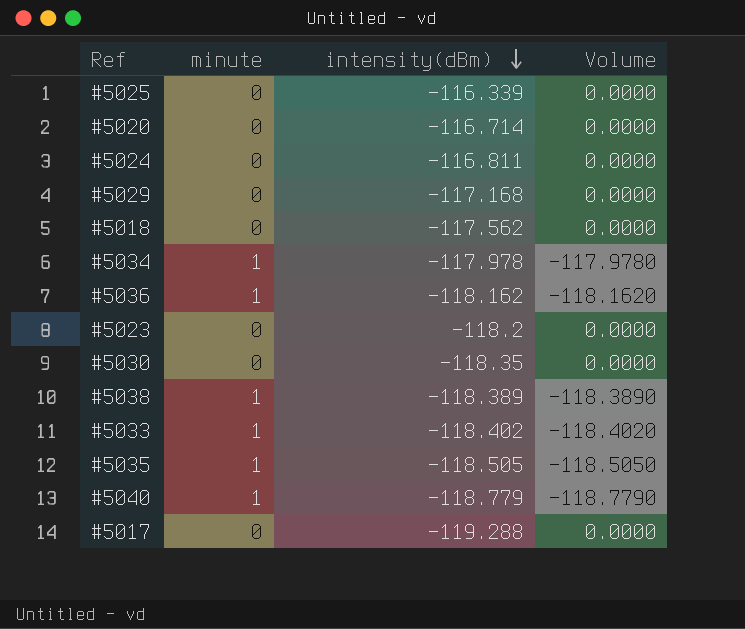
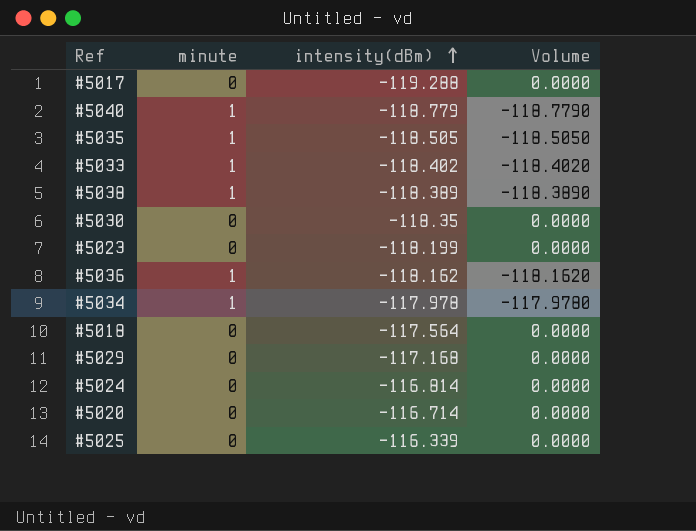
row order: intensity(dBm) descending -> intensity(dBm) ascending
#5023 | intensity(dBm): -118.2 -> -118.199
#5018 | intensity(dBm): -117.562 -> -117.564
#5024 | intensity(dBm): -116.811 -> -116.814

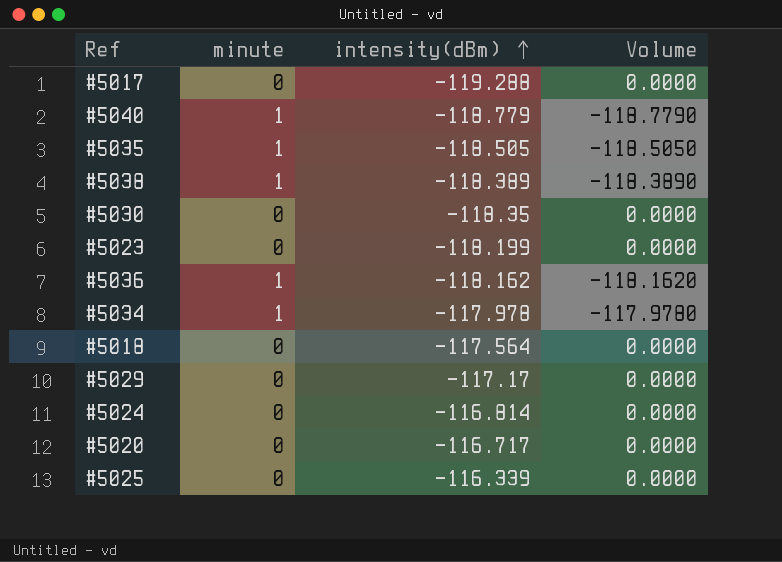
row #5033: 1 | -118.402 | -118.4020 -> none
#5029 | intensity(dBm): -117.168 -> -117.17
#5020 | intensity(dBm): -116.714 -> -116.717

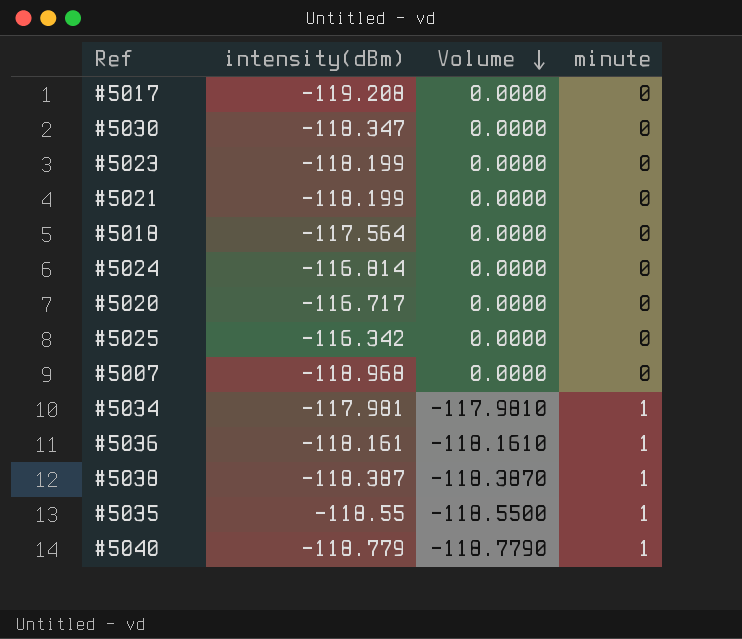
row order: intensity(dBm) ascending -> Volume descending
column minute | position: 2 -> 4
row #5029: 0 | -117.17 | 0.0000 -> none
#5017 | intensity(dBm): -119.288 -> -119.208
#5030 | intensity(dBm): -118.35 -> -118.347
row #5021: none -> -118.199 | 0.0000 | 0
#5025 | intensity(dBm): -116.339 -> -116.342
row #5007: none -> -118.968 | 0.0000 | 0
#5034 | intensity(dBm): -117.978 -> -117.981
#5034 | Volume: -117.9780 -> -117.9810
#5036 | intensity(dBm): -118.162 -> -118.161
#5036 | Volume: -118.1620 -> -118.1610
#5038 | intensity(dBm): -118.389 -> -118.387
#5038 | Volume: -118.3890 -> -118.3870
#5035 | intensity(dBm): -118.505 -> -118.55
#5035 | Volume: -118.5050 -> -118.5500

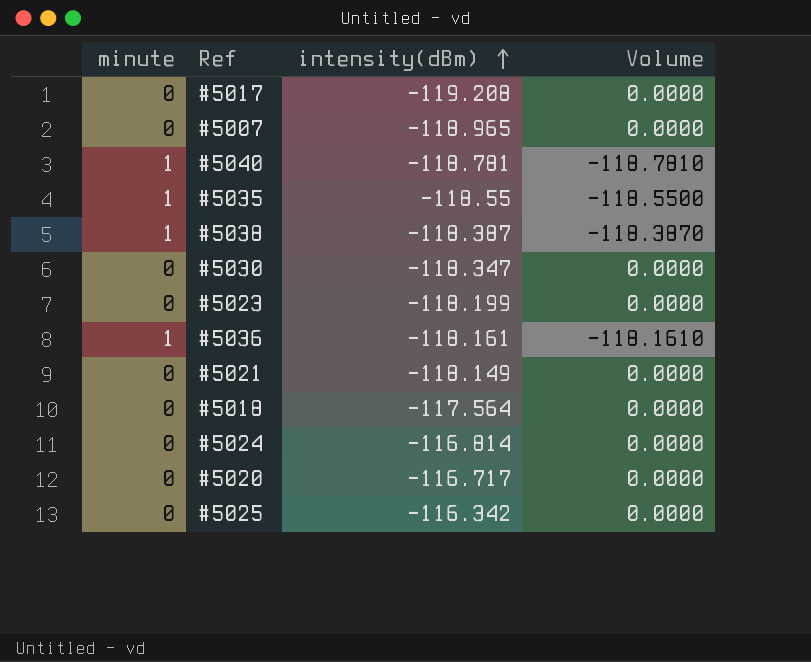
row order: Volume descending -> intensity(dBm) ascending
column minute | position: 4 -> 1
row #5034: -117.981 | -117.9810 | 1 -> none
#5007 | intensity(dBm): -118.968 -> -118.965
#5040 | intensity(dBm): -118.779 -> -118.781
#5040 | Volume: -118.7790 -> -118.7810
#5021 | intensity(dBm): -118.199 -> -118.149

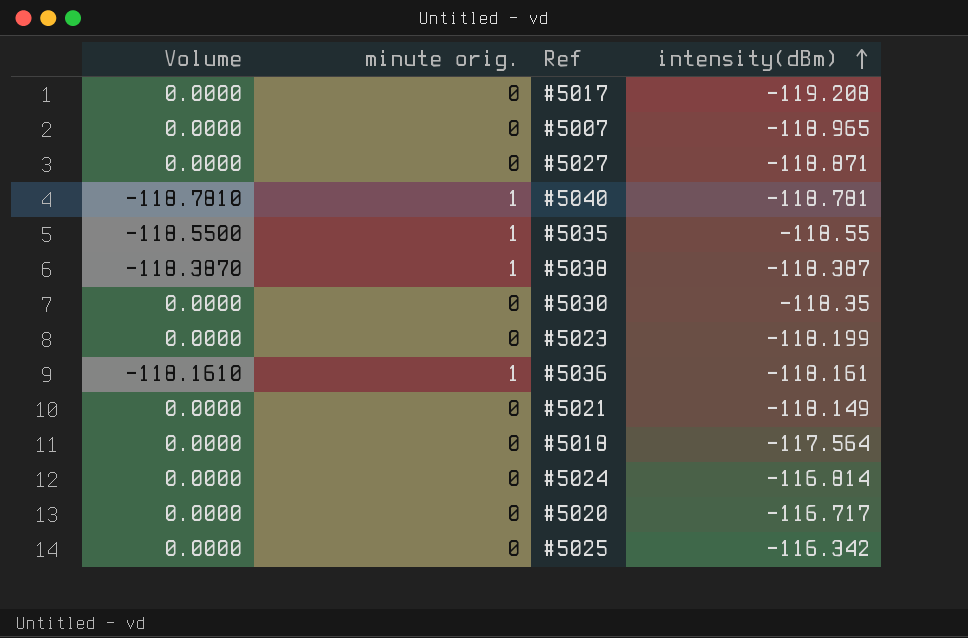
column Volume | position: 4 -> 1
column name: minute -> minute orig.
row #5027: none -> 0.0000 | 0 | -118.871
#5030 | intensity(dBm): -118.347 -> -118.35

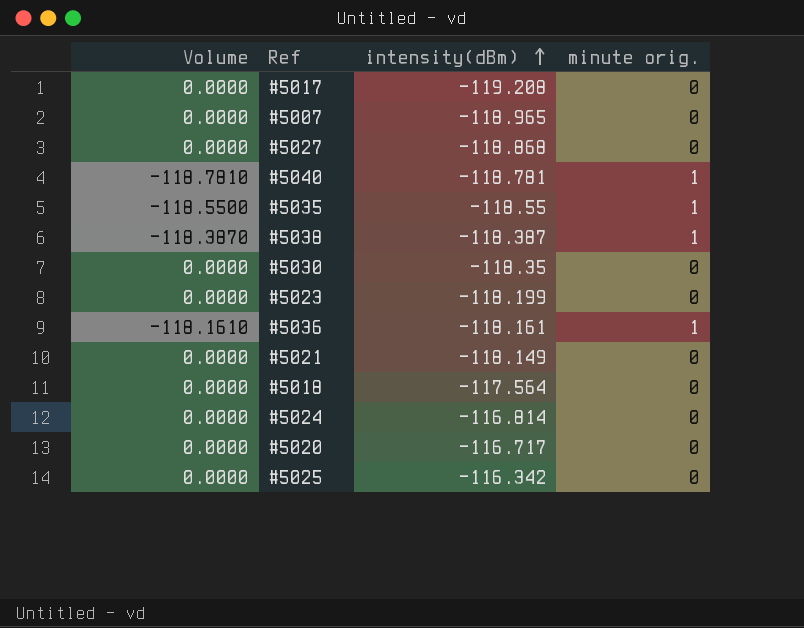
column minute orig. | position: 2 -> 4
#5027 | intensity(dBm): -118.871 -> -118.868

